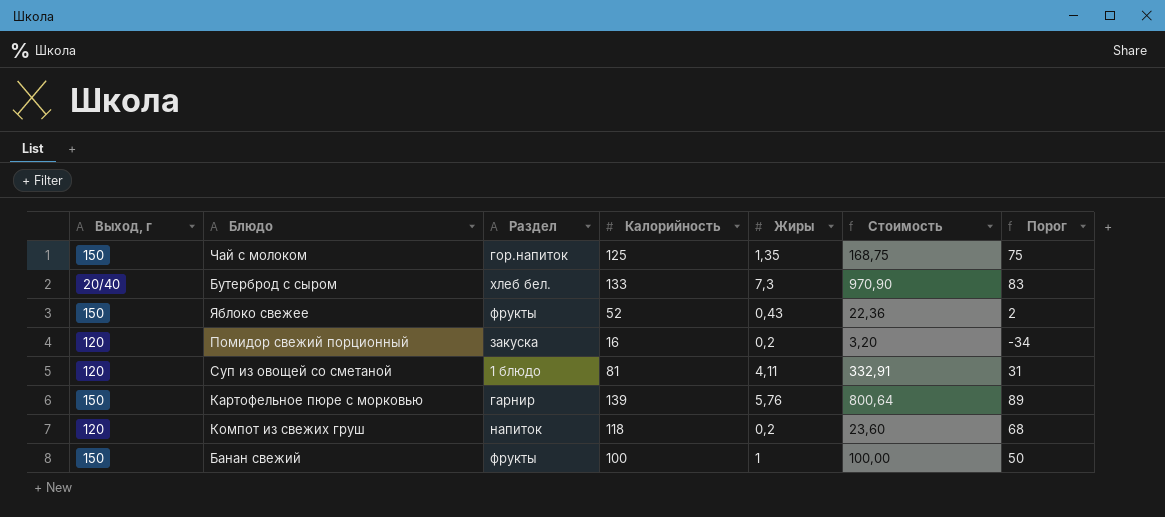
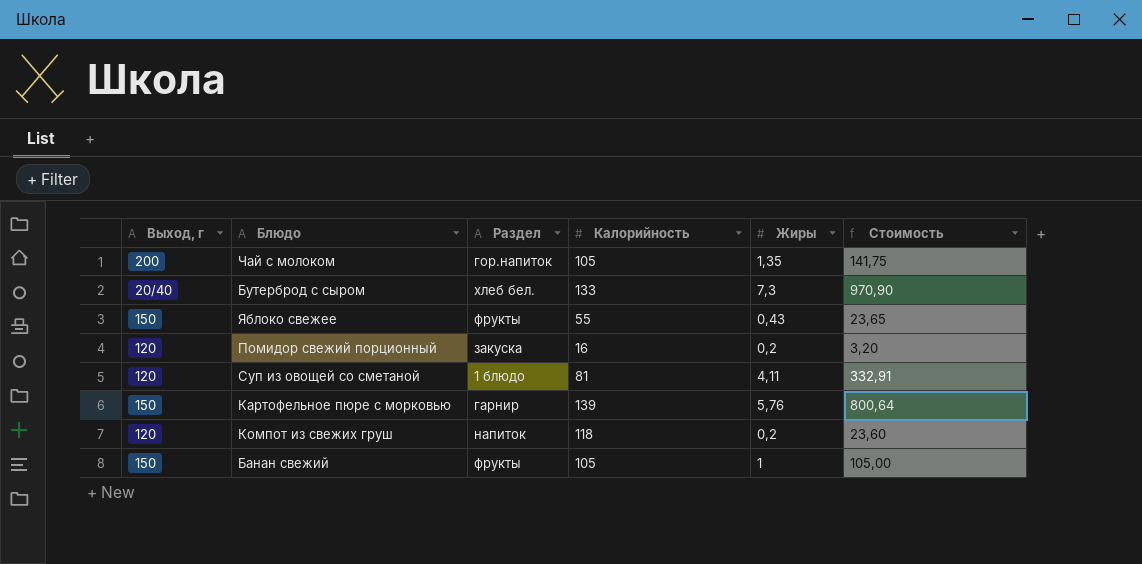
column Порог | formula: [Калорийность] - 50 -> none
Чай с молоком | Выход, г: 150 -> 200
Чай с молоком | Калорийность: 125 -> 105
Чай с молоком | Стоимость: 168,75 -> 141,75
Яблоко свежее | Калорийность: 52 -> 55
Яблоко свежее | Стоимость: 22,36 -> 23,65
Банан свежий | Калорийность: 100 -> 105
Банан свежий | Стоимость: 100,00 -> 105,00

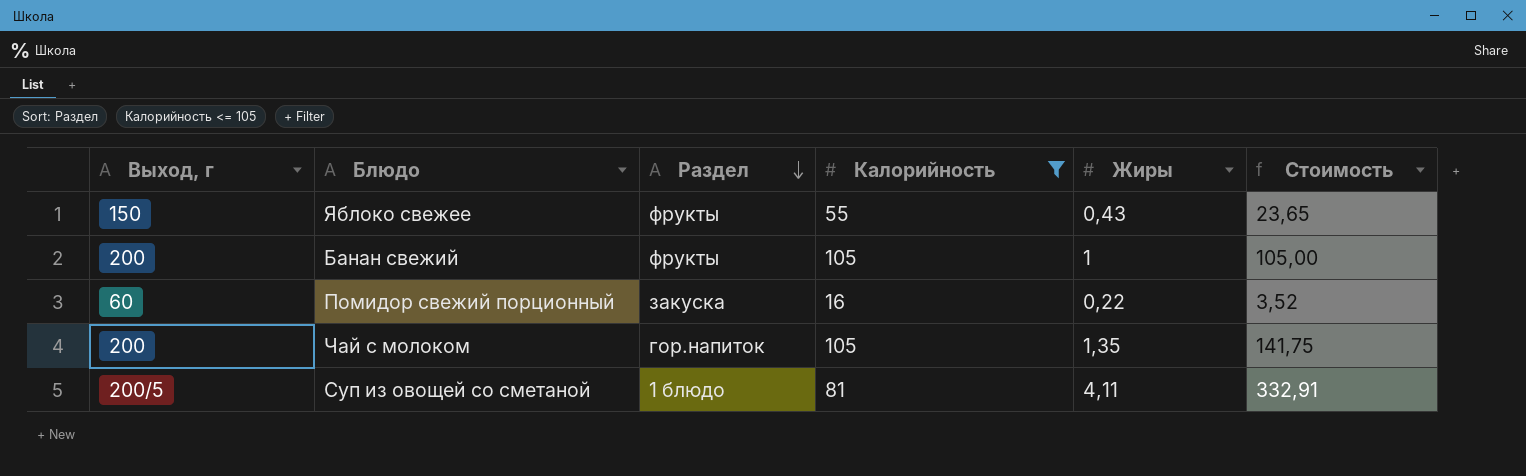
filter: none -> Калорийность <= 105
row order: none -> Раздел descending
Банан свежий | Выход, г: 150 -> 200
Помидор свежий порционный | Выход, г: 120 -> 60
Помидор свежий порционный | Жиры: 0,2 -> 0,22
Помидор свежий порционный | Стоимость: 3,20 -> 3,52
Суп из овощей со сметаной | Выход, г: 120 -> 200/5

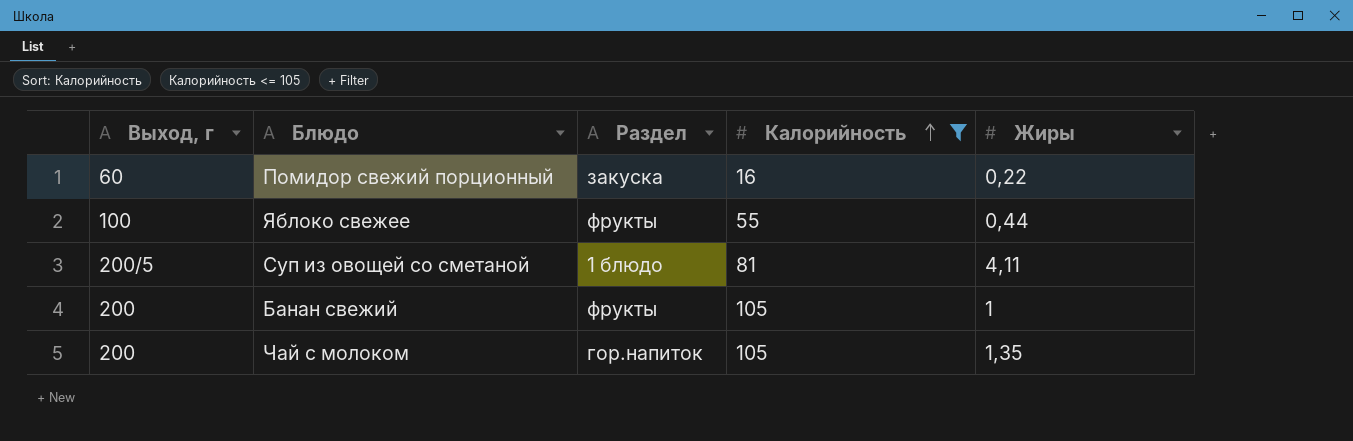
row order: Раздел descending -> Калорийность ascending
column Стоимость | formula: [Калорийность] * [Жиры] -> none
Яблоко свежее | Выход, г: 150 -> 100
Яблоко свежее | Жиры: 0,43 -> 0,44

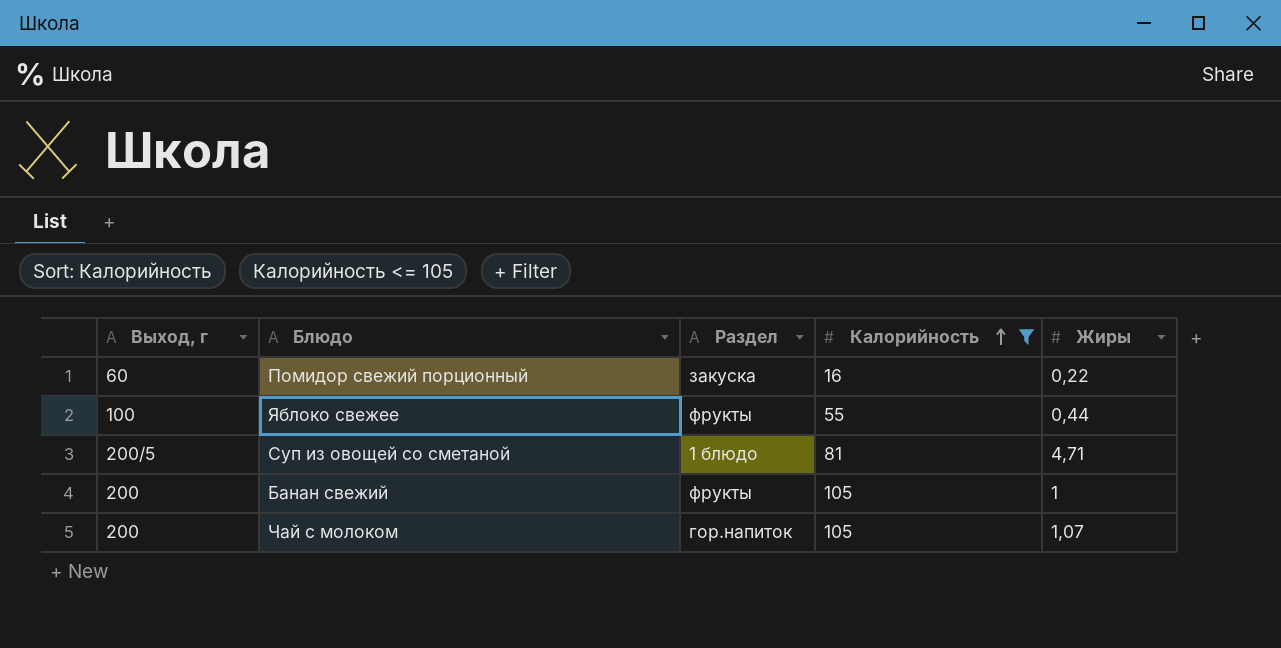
Суп из овощей со сметаной | Жиры: 4,11 -> 4,71
Чай с молоком | Жиры: 1,35 -> 1,07

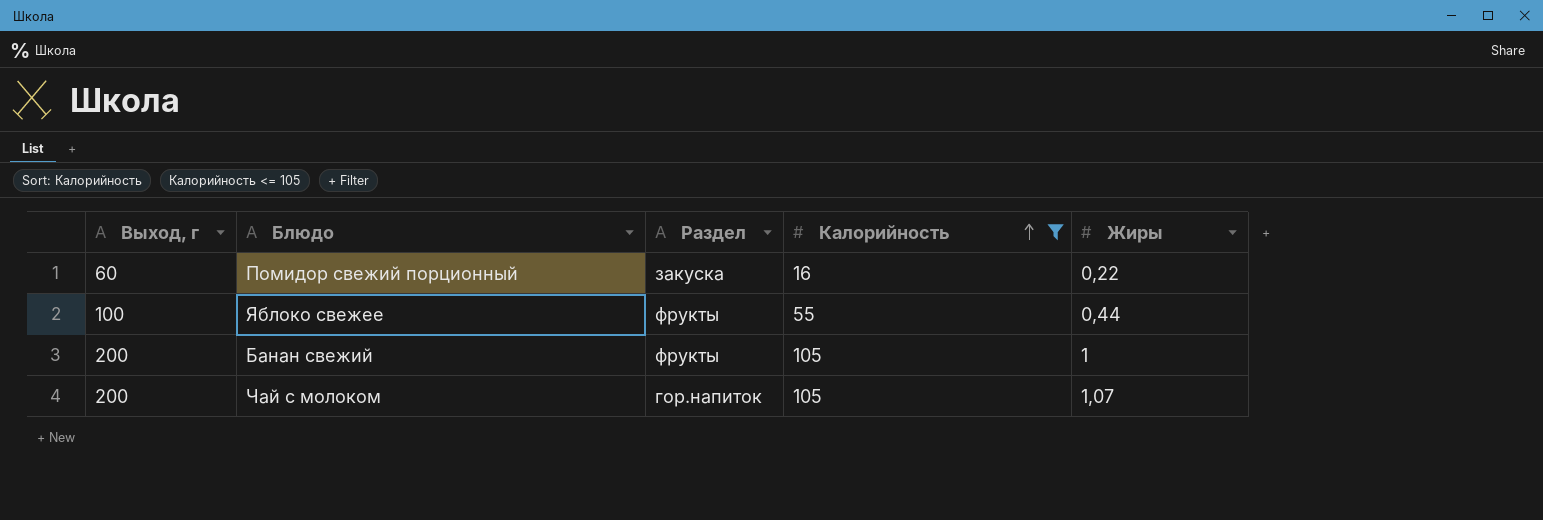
row Суп из овощей со сметаной: 200/5 | 1 блюдо | 81 | 4,71 -> none

